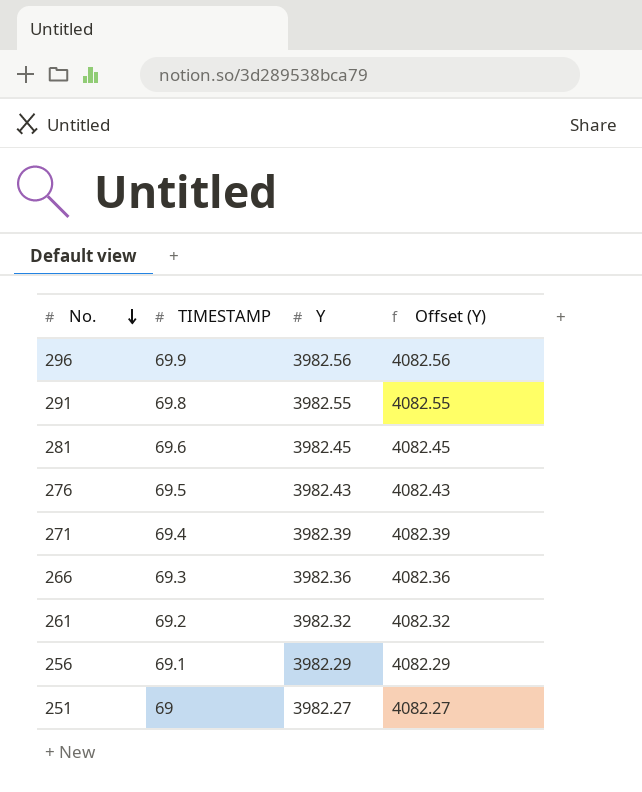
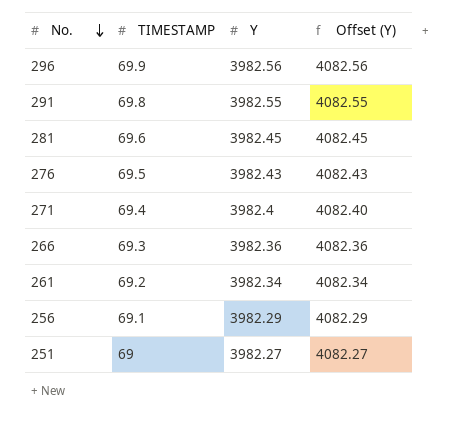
271 | Y: 3982.39 -> 3982.4
271 | Offset (Y): 4082.39 -> 4082.40
261 | Y: 3982.32 -> 3982.34
261 | Offset (Y): 4082.32 -> 4082.34

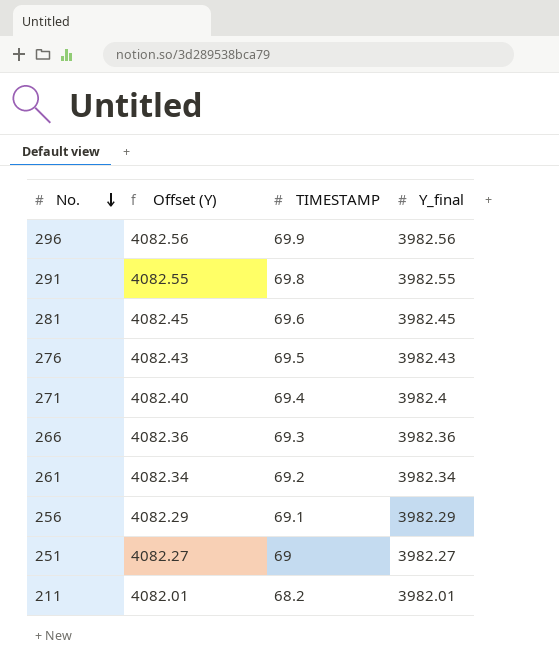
column Offset (Y) | position: 4 -> 2
column name: Y -> Y_final
row 211: none -> 4082.01 | 68.2 | 3982.01

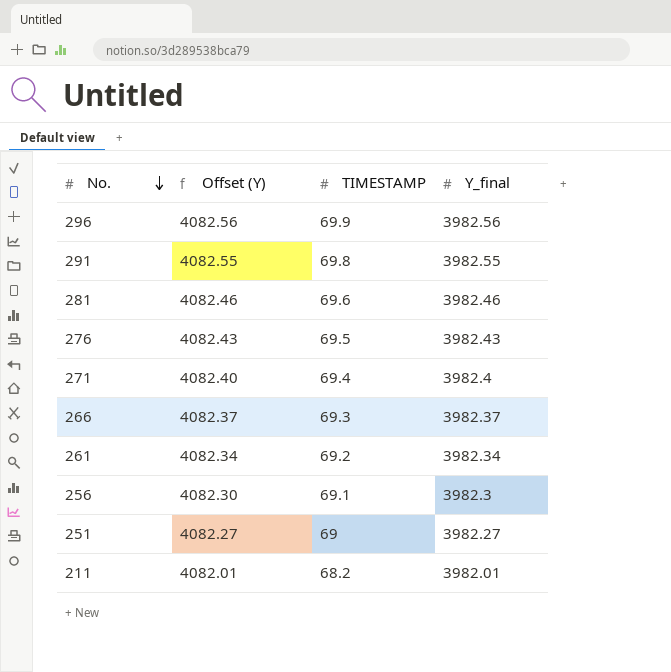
281 | Offset (Y): 4082.45 -> 4082.46
281 | Y_final: 3982.45 -> 3982.46
266 | Offset (Y): 4082.36 -> 4082.37
266 | Y_final: 3982.36 -> 3982.37
256 | Offset (Y): 4082.29 -> 4082.30
256 | Y_final: 3982.29 -> 3982.3

